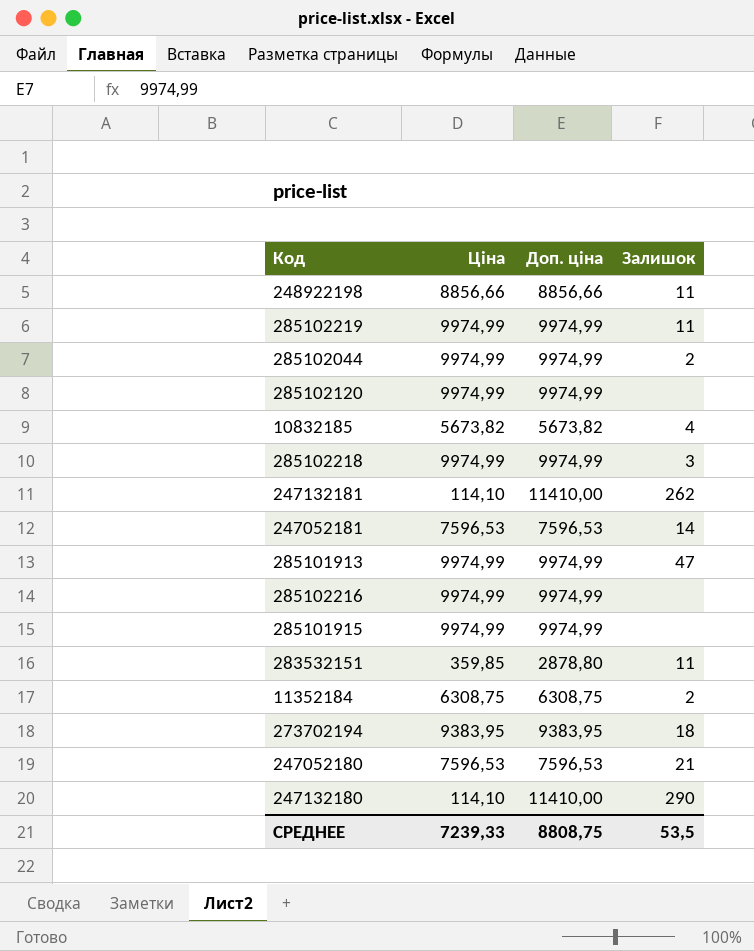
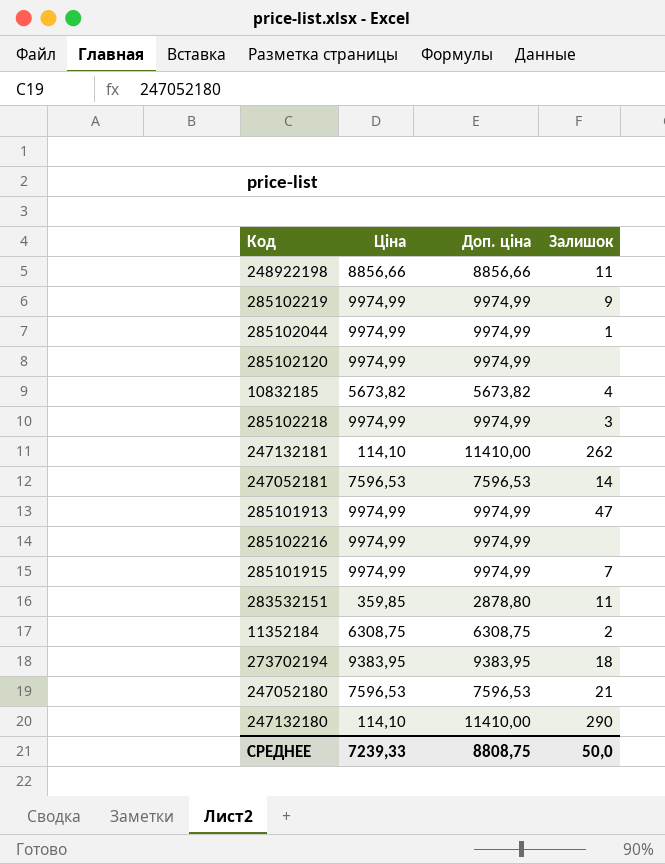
285102219 | Залишок: 11 -> 9
285102044 | Залишок: 2 -> 1
285101915 | Залишок: none -> 7
СРЕДНЕЕ | Залишок: 53,5 -> 50,0

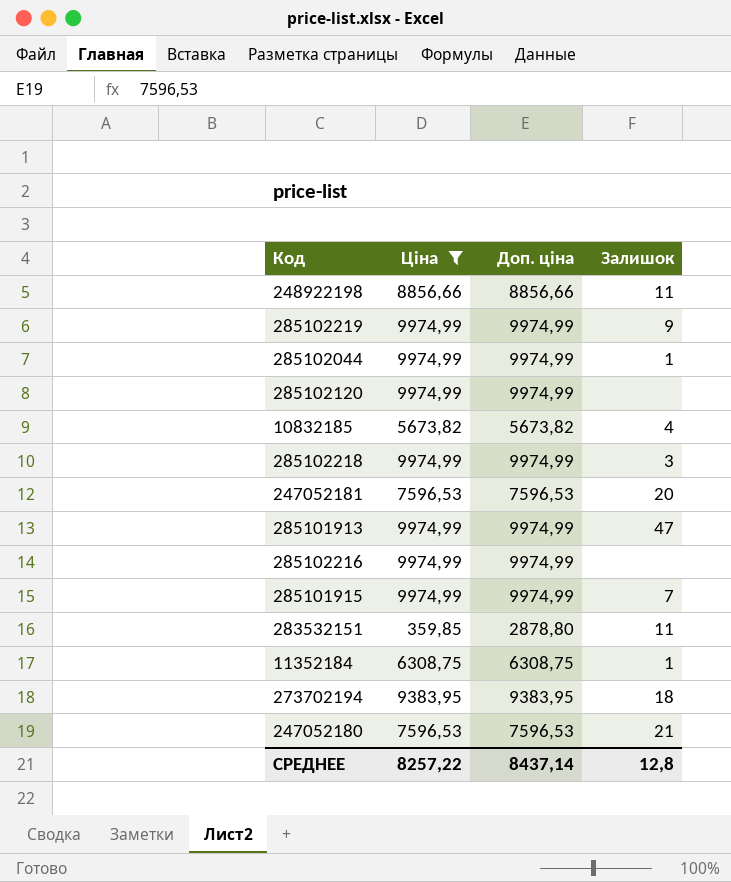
filter: none -> Ціна != 114,10
247052181 | Залишок: 14 -> 20
11352184 | Залишок: 2 -> 1
СРЕДНЕЕ | Ціна: 7239,33 -> 8257,22
СРЕДНЕЕ | Доп. ціна: 8808,75 -> 8437,14
СРЕДНЕЕ | Залишок: 50,0 -> 12,8

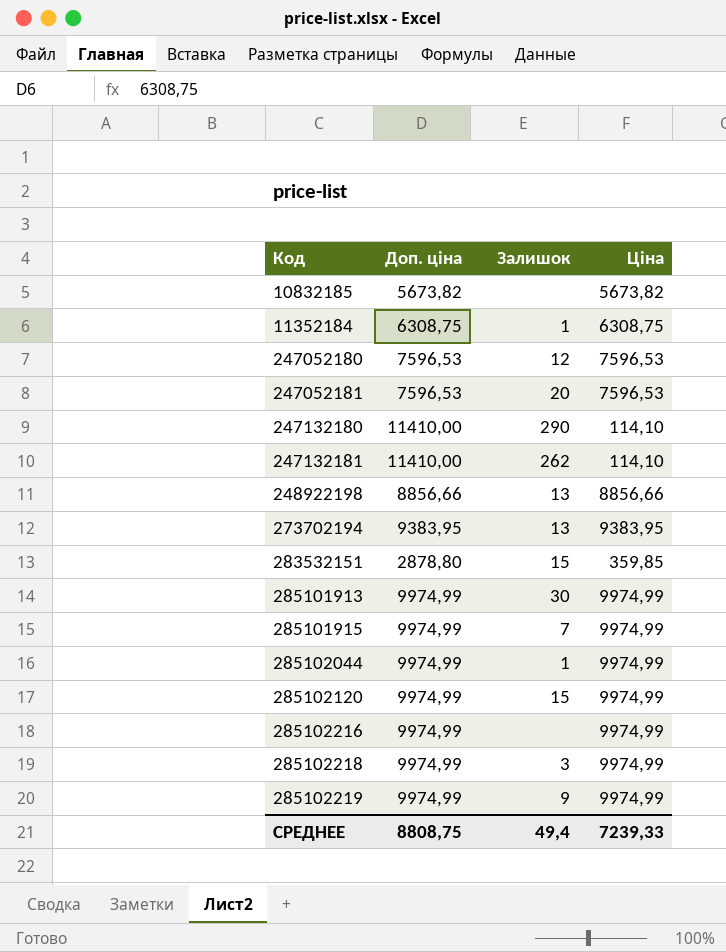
filter: Ціна != 114,10 -> none
row order: none -> Код ascending
column Ціна | position: 2 -> 4
10832185 | Залишок: 4 -> none
247052180 | Залишок: 21 -> 12
248922198 | Залишок: 11 -> 13
273702194 | Залишок: 18 -> 13
283532151 | Залишок: 11 -> 15
285101913 | Залишок: 47 -> 30
285102120 | Залишок: none -> 15
СРЕДНЕЕ | Доп. ціна: 8437,14 -> 8808,75
СРЕДНЕЕ | Залишок: 12,8 -> 49,4
СРЕДНЕЕ | Ціна: 8257,22 -> 7239,33

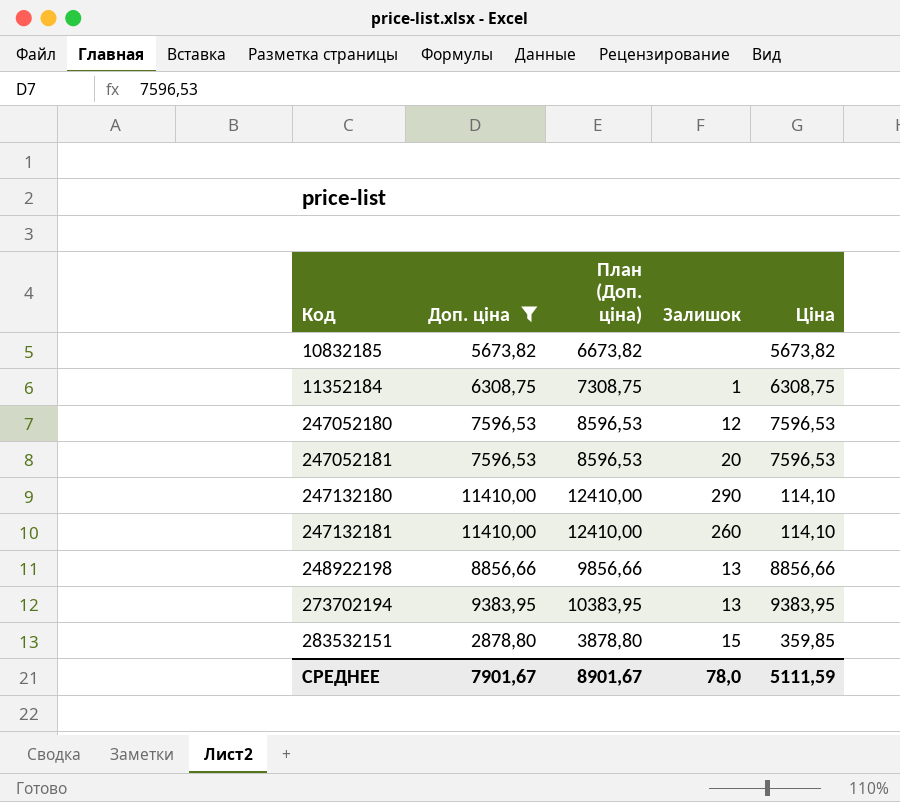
filter: none -> Доп. ціна != 9974,99
column План (Доп. ціна) | formula: none -> [Доп. ціна] + 1000
247132181 | Залишок: 262 -> 260
СРЕДНЕЕ | Доп. ціна: 8808,75 -> 7901,67
СРЕДНЕЕ | Залишок: 49,4 -> 78,0
СРЕДНЕЕ | Ціна: 7239,33 -> 5111,59

